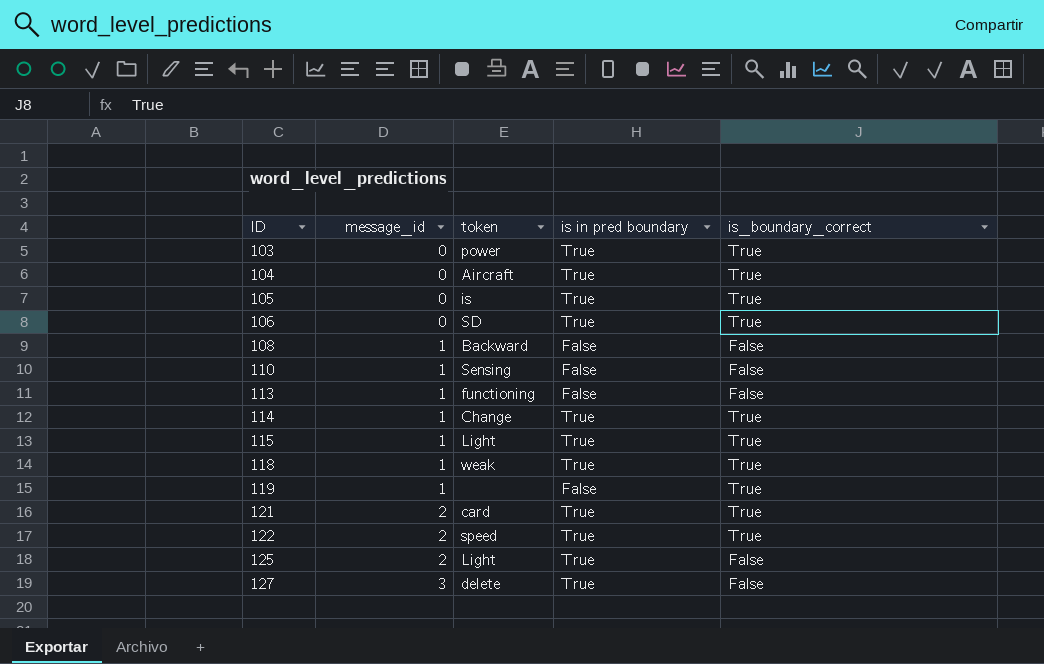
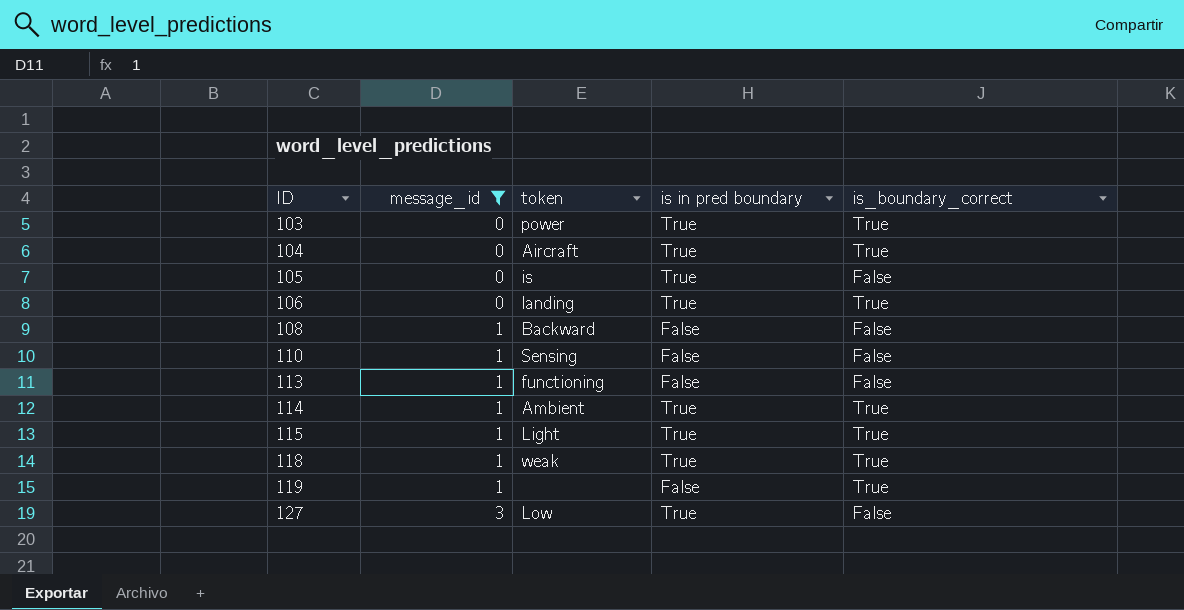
filter: none -> message_id != 2
105 | is_boundary_correct: True -> False
106 | token: SD -> landing
114 | token: Change -> Ambient
127 | token: delete -> Low

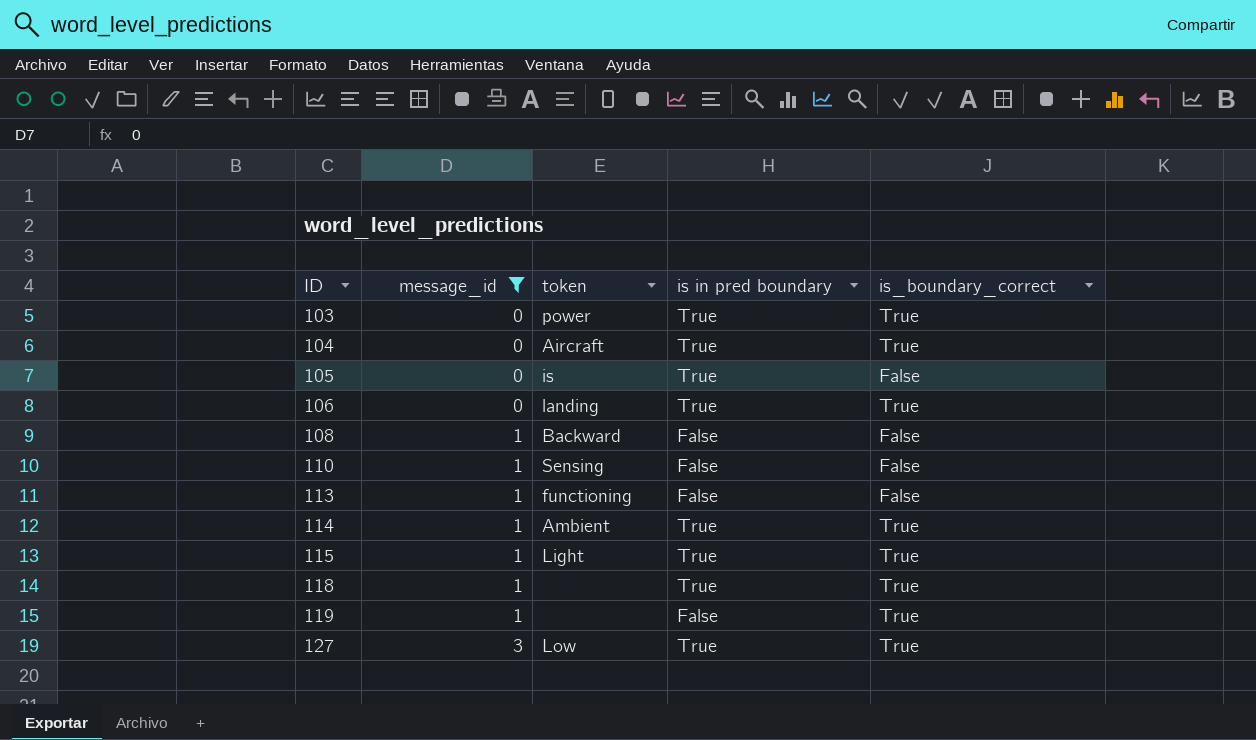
118 | token: weak -> none
127 | is_boundary_correct: False -> True

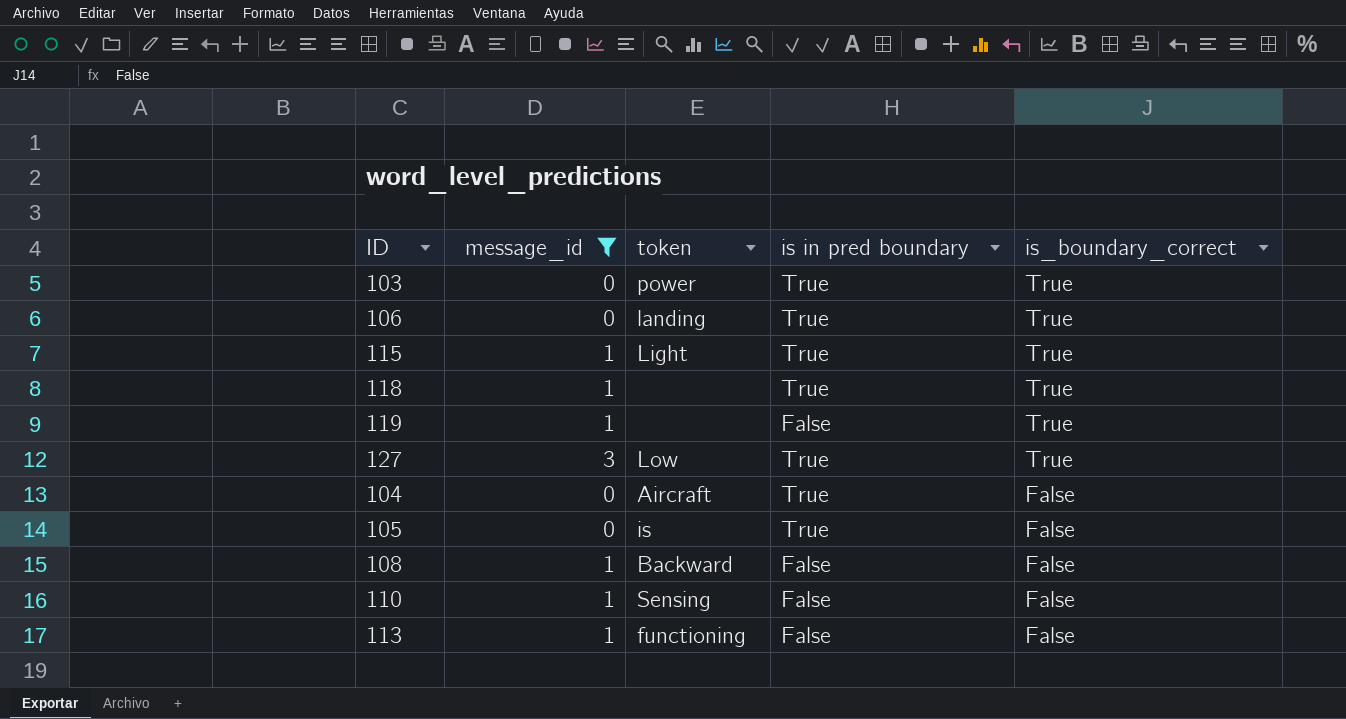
row order: ID ascending -> is_boundary_correct descending
row 114: 1 | Ambient | True | True -> none
104 | is_boundary_correct: True -> False

